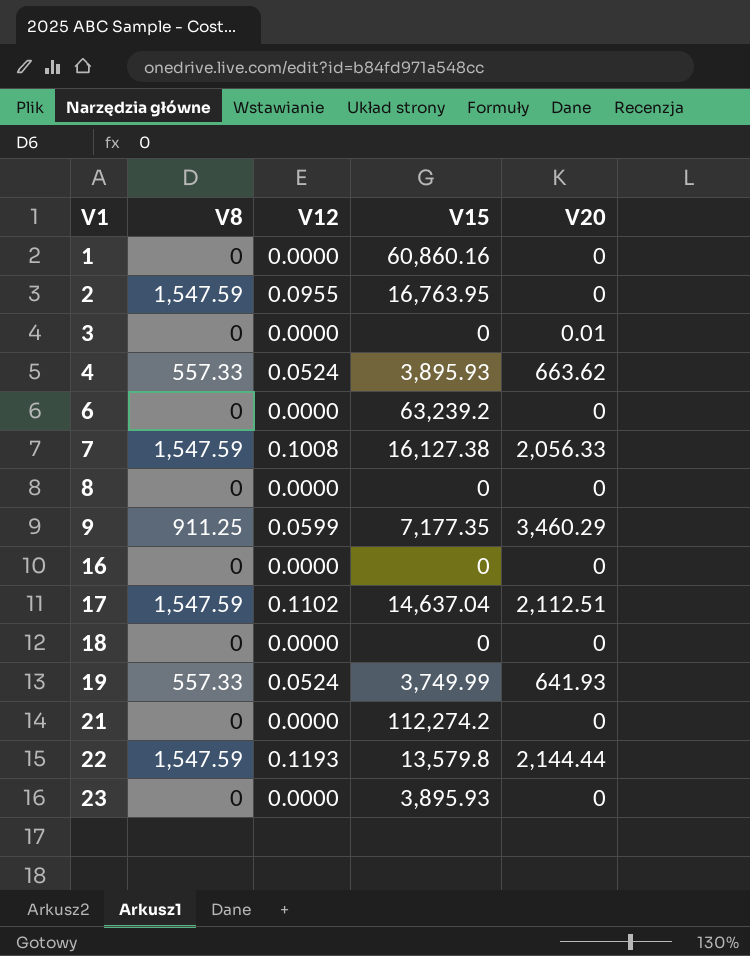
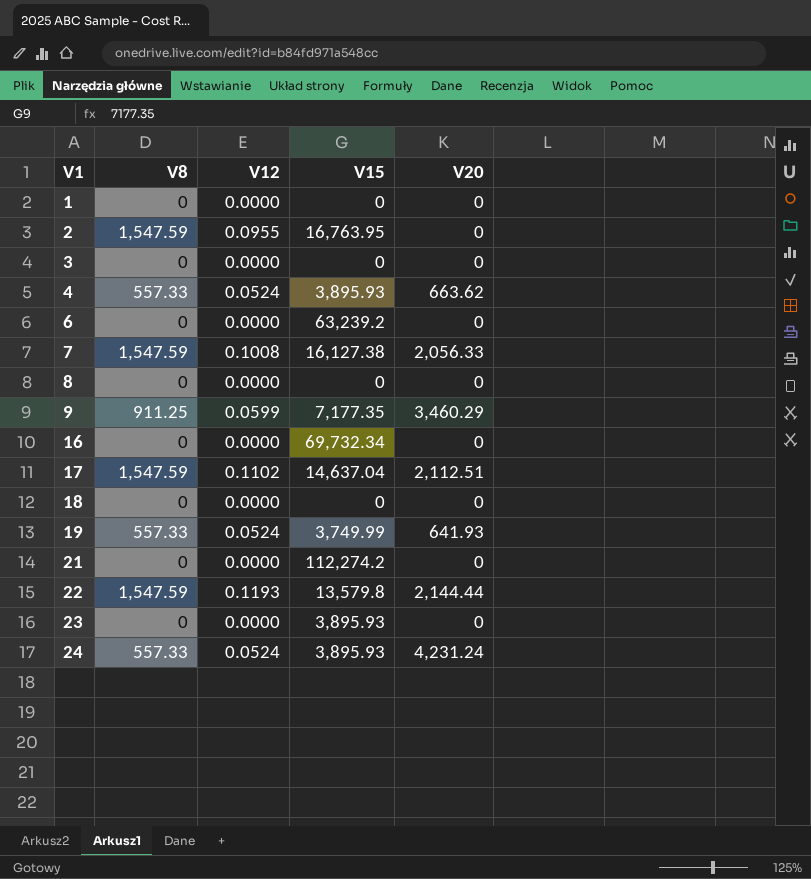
1 | V15: 60,860.16 -> 0
3 | V20: 0.01 -> 0
16 | V15: 0 -> 69,732.34
row 24: none -> 557.33 | 0.0524 | 3,895.93 | 4,231.24

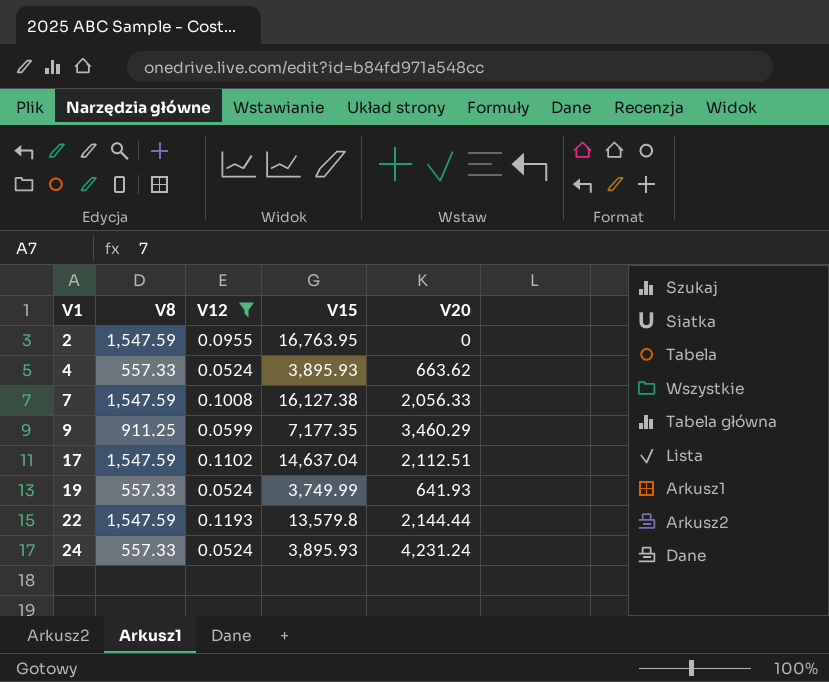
filter: none -> V12 != 0.0000

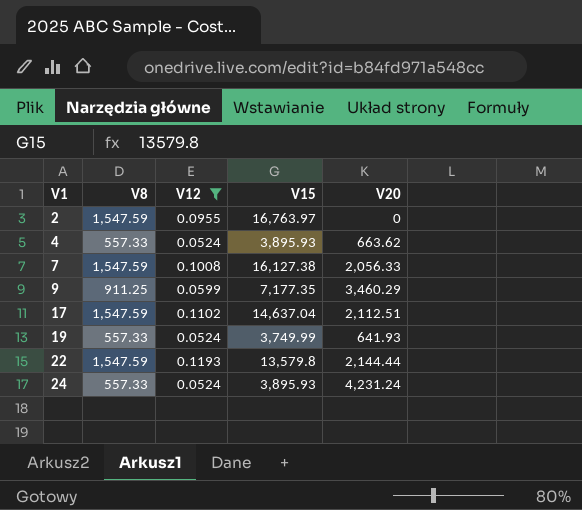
2 | V15: 16,763.95 -> 16,763.97

